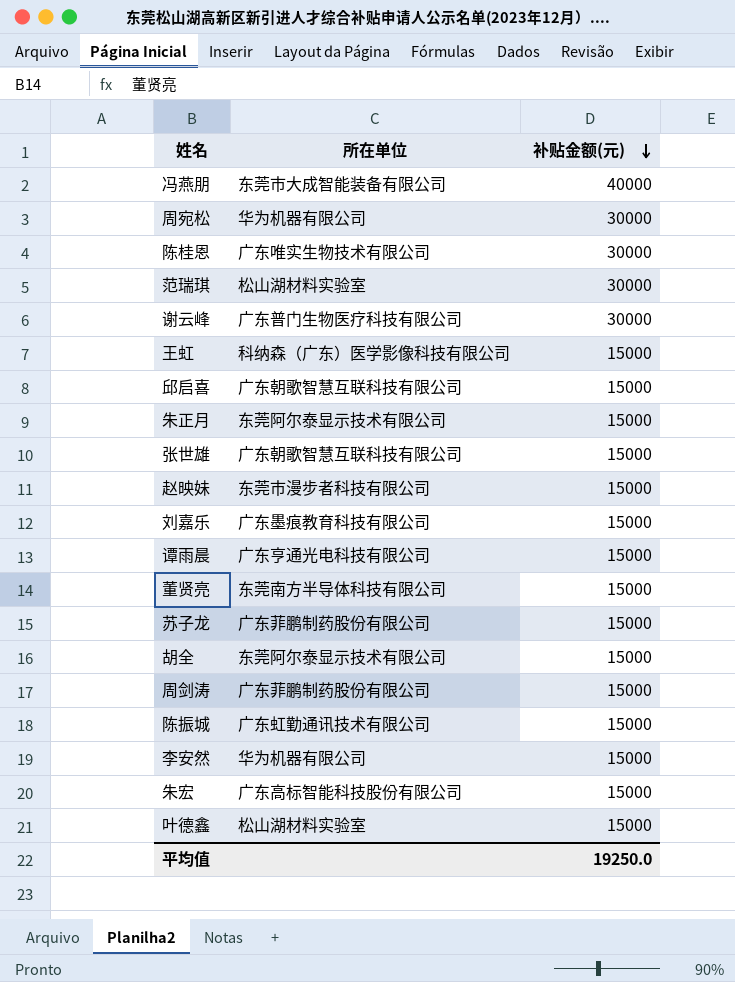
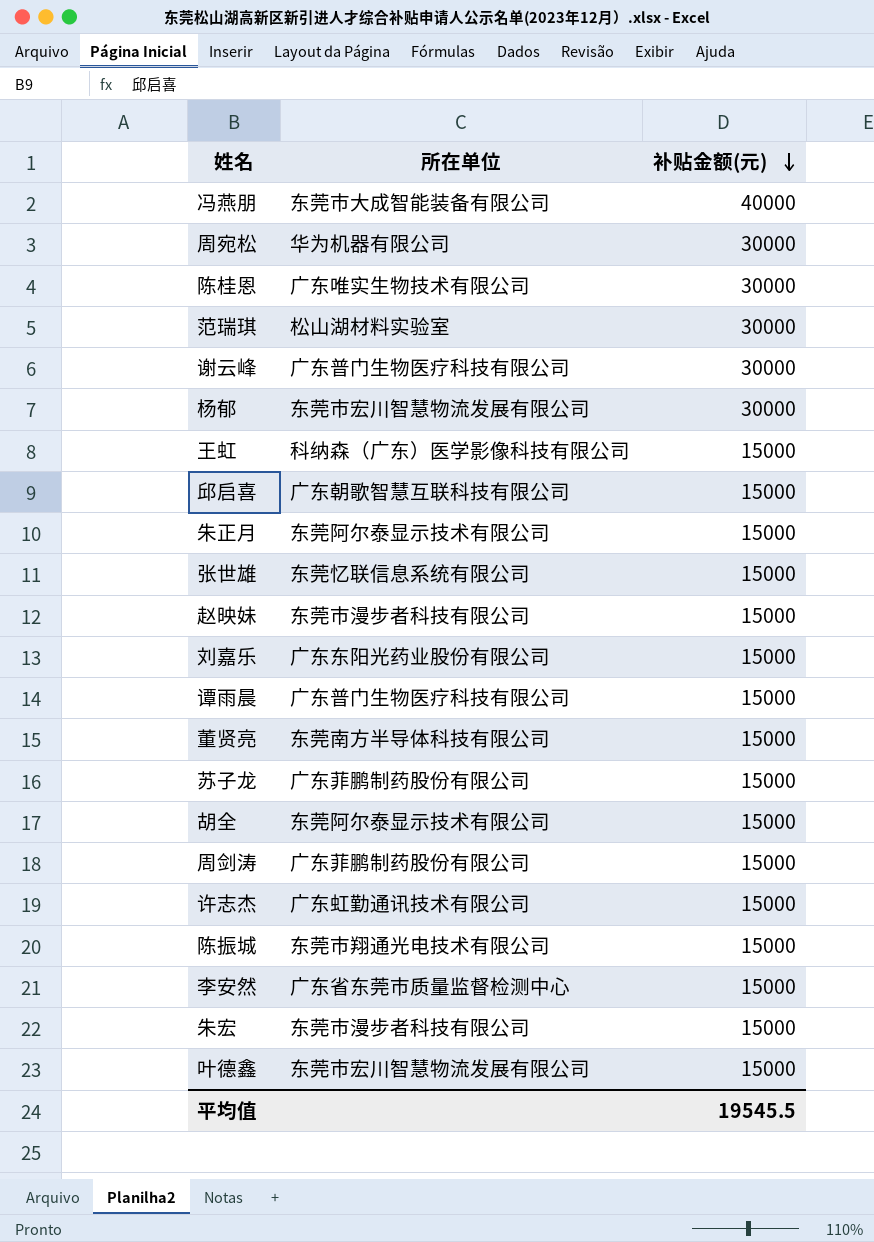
row 杨郁: none -> 东莞市宏川智慧物流发展有限公司 | 30000
张世雄 | 所在单位: 广东朝歌智慧互联科技有限公司 -> 东莞忆联信息系统有限公司
刘嘉乐 | 所在单位: 广东墨痕教育科技有限公司 -> 广东东阳光药业股份有限公司
谭雨晨 | 所在单位: 广东亨通光电科技有限公司 -> 广东普门生物医疗科技有限公司
row 许志杰: none -> 广东虹勤通讯技术有限公司 | 15000
陈振城 | 所在单位: 广东虹勤通讯技术有限公司 -> 东莞市翔通光电技术有限公司
李安然 | 所在单位: 华为机器有限公司 -> 广东省东莞市质量监督检测中心
朱宏 | 所在单位: 广东高标智能科技股份有限公司 -> 东莞市漫步者科技有限公司
叶德鑫 | 所在单位: 松山湖材料实验室 -> 东莞市宏川智慧物流发展有限公司
平均值 | 补贴金额(元): 19250.0 -> 19545.5

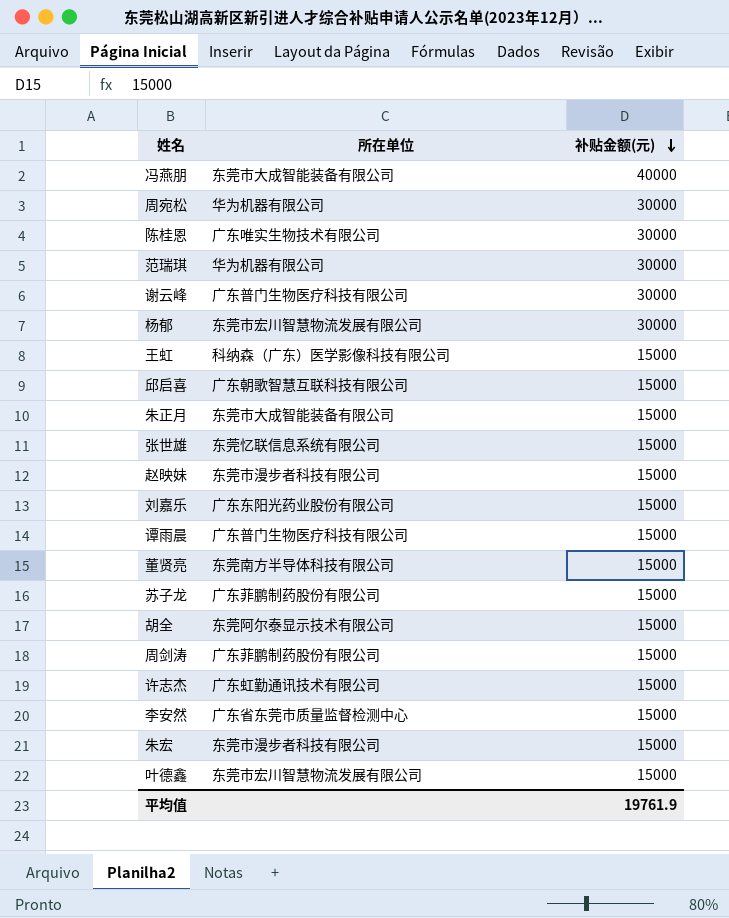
row 陈振城: 东莞市翔通光电技术有限公司 | 15000 -> none
范瑞琪 | 所在单位: 松山湖材料实验室 -> 华为机器有限公司
朱正月 | 所在单位: 东莞阿尔泰显示技术有限公司 -> 东莞市大成智能装备有限公司
平均值 | 补贴金额(元): 19545.5 -> 19761.9

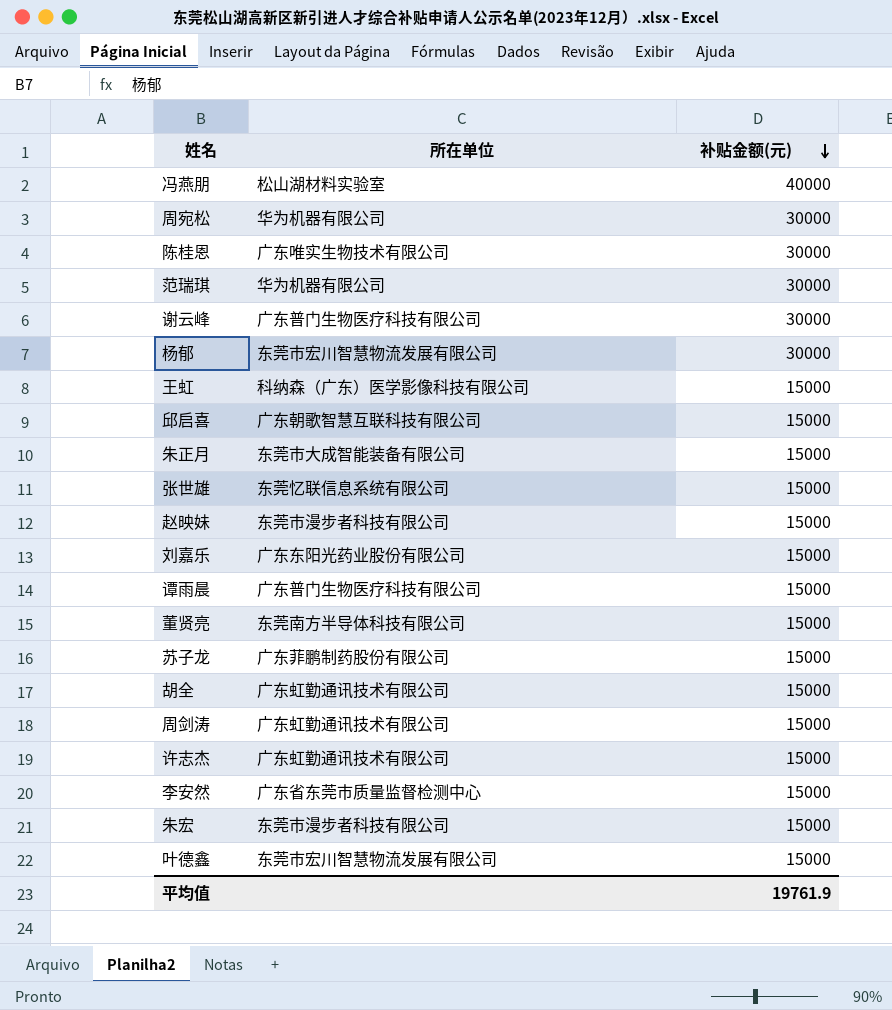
冯燕朋 | 所在单位: 东莞市大成智能装备有限公司 -> 松山湖材料实验室
胡全 | 所在单位: 东莞阿尔泰显示技术有限公司 -> 广东虹勤通讯技术有限公司
周剑涛 | 所在单位: 广东菲鹏制药股份有限公司 -> 广东虹勤通讯技术有限公司

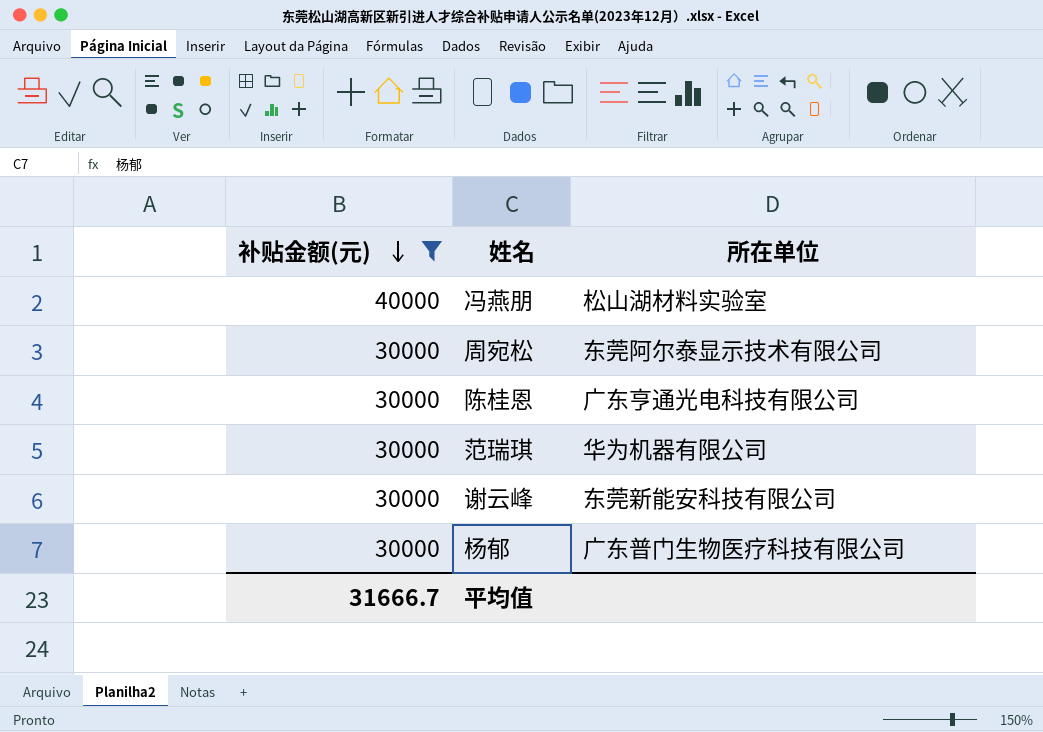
filter: none -> 补贴金额(元) != 15000
column 补贴金额(元) | position: 3 -> 1
周宛松 | 所在单位: 华为机器有限公司 -> 东莞阿尔泰显示技术有限公司
陈桂恩 | 所在单位: 广东唯实生物技术有限公司 -> 广东亨通光电科技有限公司
谢云峰 | 所在单位: 广东普门生物医疗科技有限公司 -> 东莞新能安科技有限公司
杨郁 | 所在单位: 东莞市宏川智慧物流发展有限公司 -> 广东普门生物医疗科技有限公司
平均值 | 补贴金额(元): 19761.9 -> 31666.7

